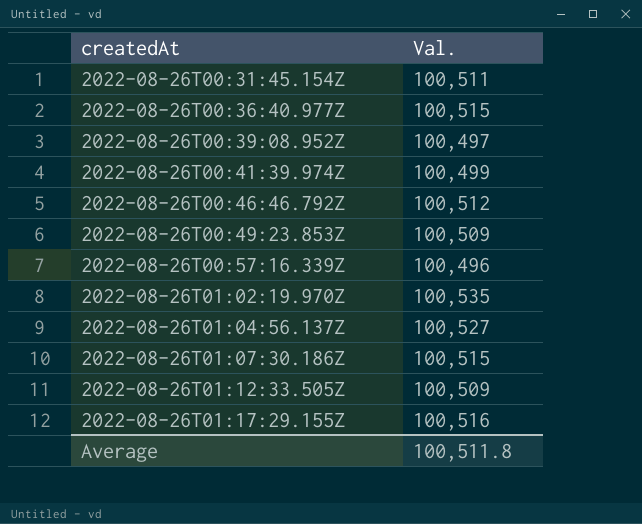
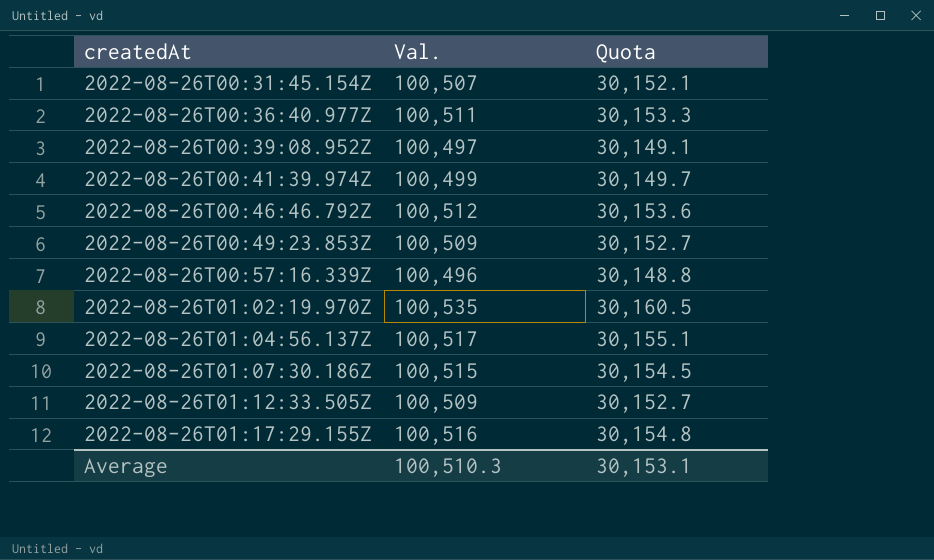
column Quota | formula: none -> [Val.] * 0.3
2022-08-26T00:31:45.154Z | Val.: 100,511 -> 100,507
2022-08-26T00:36:40.977Z | Val.: 100,515 -> 100,511
2022-08-26T01:04:56.137Z | Val.: 100,527 -> 100,517
Average | Val.: 100,511.8 -> 100,510.3

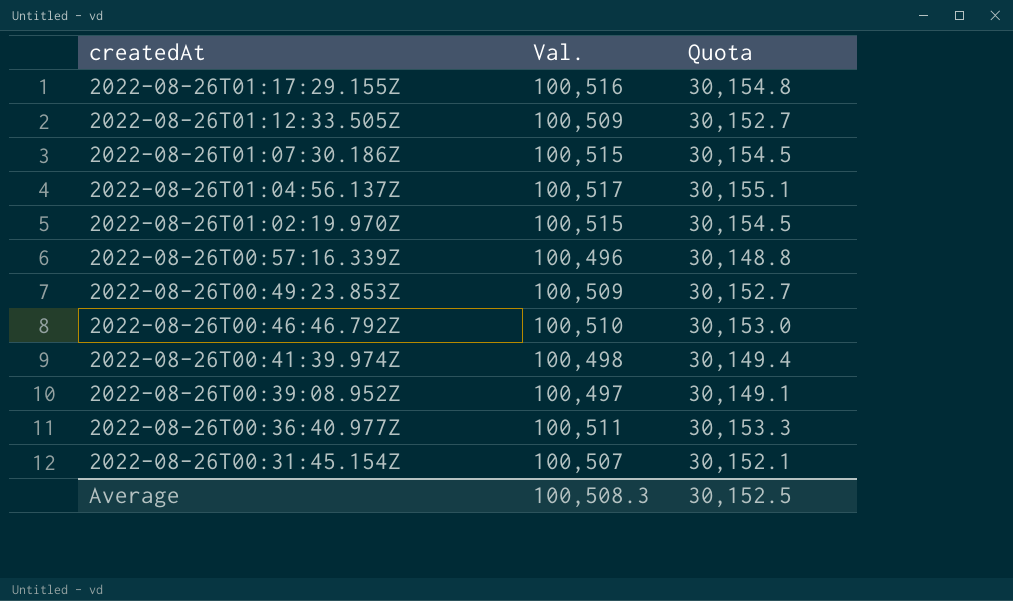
row order: createdAt ascending -> createdAt descending
2022-08-26T01:02:19.970Z | Val.: 100,535 -> 100,515
2022-08-26T01:02:19.970Z | Quota: 30,160.5 -> 30,154.5
2022-08-26T00:46:46.792Z | Val.: 100,512 -> 100,510
2022-08-26T00:46:46.792Z | Quota: 30,153.6 -> 30,153.0
2022-08-26T00:41:39.974Z | Val.: 100,499 -> 100,498
2022-08-26T00:41:39.974Z | Quota: 30,149.7 -> 30,149.4
Average | Val.: 100,510.3 -> 100,508.3
Average | Quota: 30,153.1 -> 30,152.5

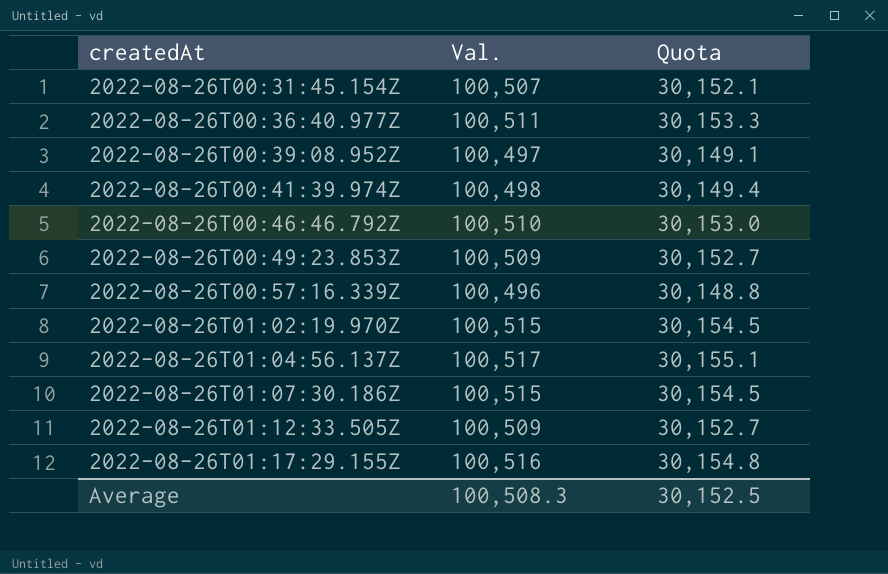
row order: createdAt descending -> createdAt ascending

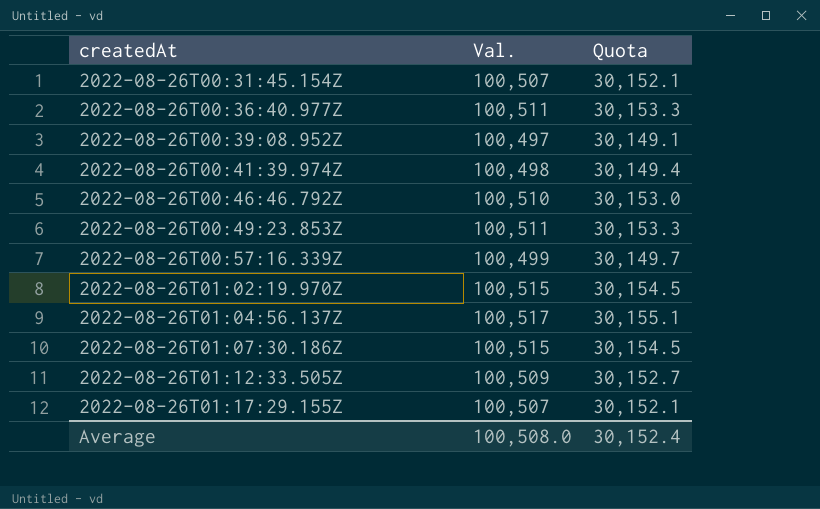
2022-08-26T00:49:23.853Z | Val.: 100,509 -> 100,511
2022-08-26T00:49:23.853Z | Quota: 30,152.7 -> 30,153.3
2022-08-26T00:57:16.339Z | Val.: 100,496 -> 100,499
2022-08-26T00:57:16.339Z | Quota: 30,148.8 -> 30,149.7
2022-08-26T01:17:29.155Z | Val.: 100,516 -> 100,507
2022-08-26T01:17:29.155Z | Quota: 30,154.8 -> 30,152.1
Average | Val.: 100,508.3 -> 100,508.0
Average | Quota: 30,152.5 -> 30,152.4

